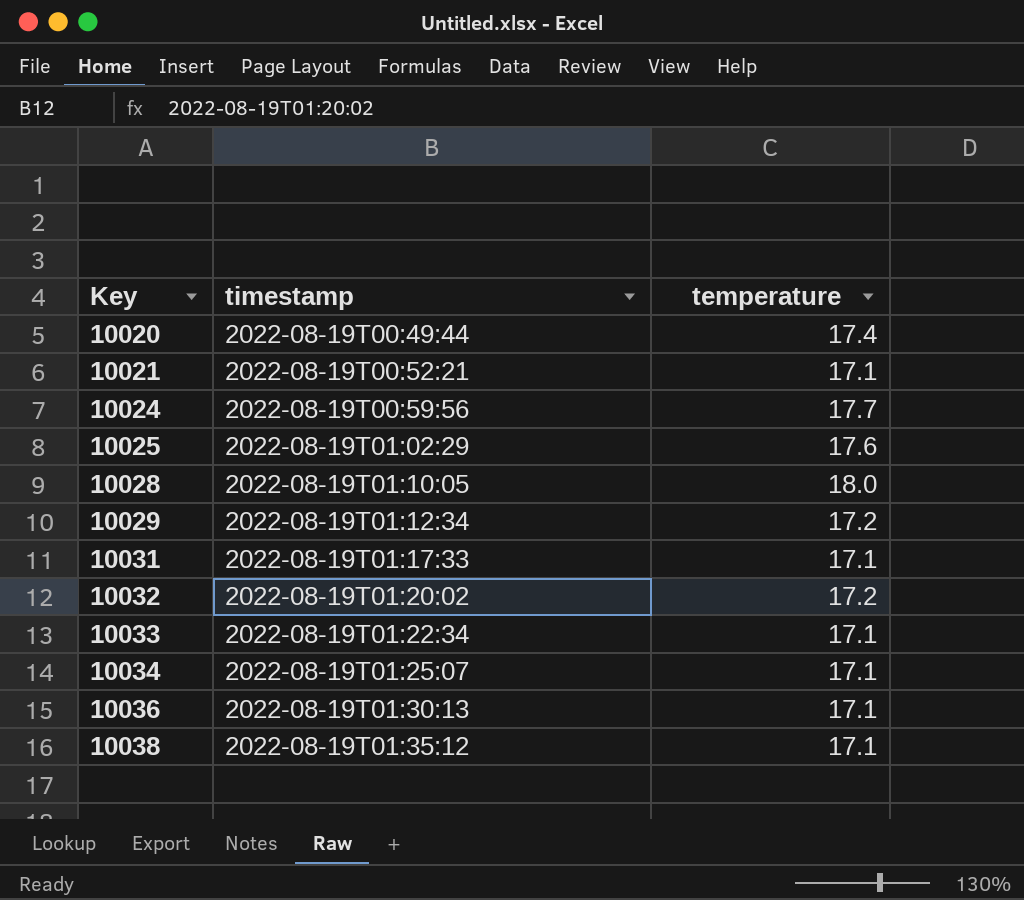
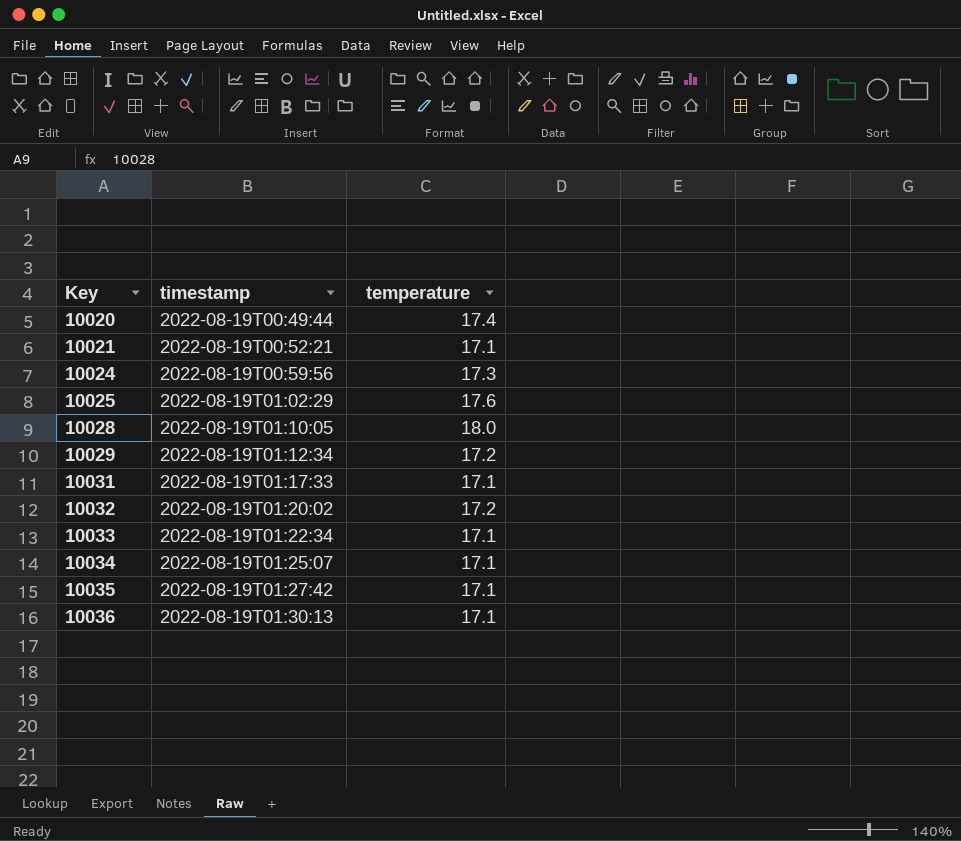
row 10038: 2022-08-19T01:35:12 | 17.1 -> none
10024 | temperature: 17.7 -> 17.3
row 10035: none -> 2022-08-19T01:27:42 | 17.1

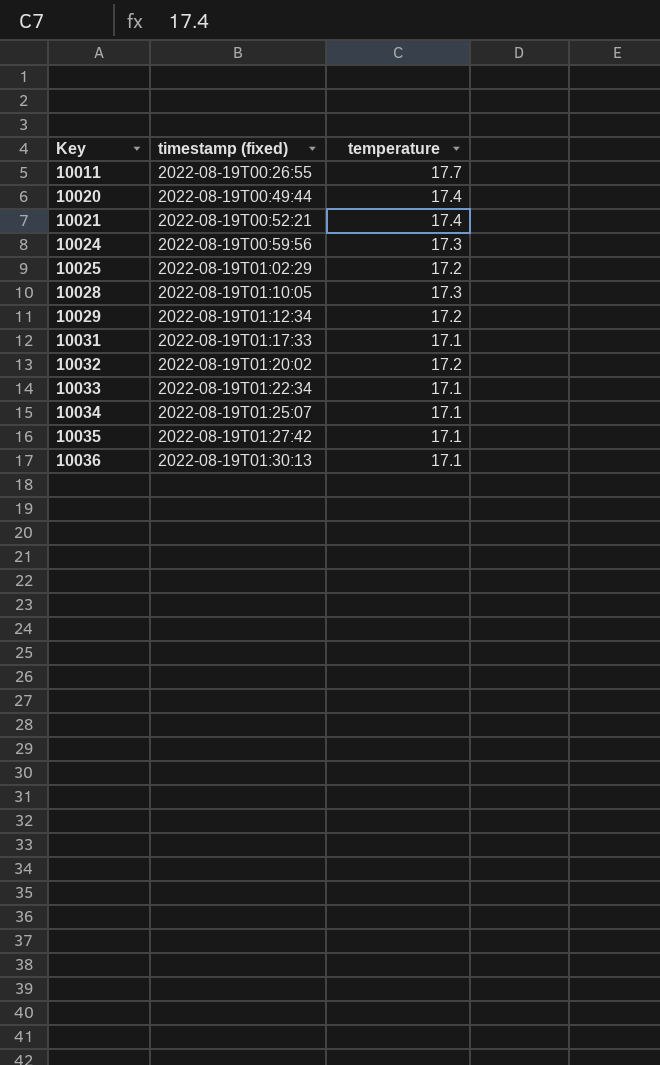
column name: timestamp -> timestamp (fixed)
row 10011: none -> 2022-08-19T00:26:55 | 17.7
10021 | temperature: 17.1 -> 17.4
10025 | temperature: 17.6 -> 17.2
10028 | temperature: 18.0 -> 17.3

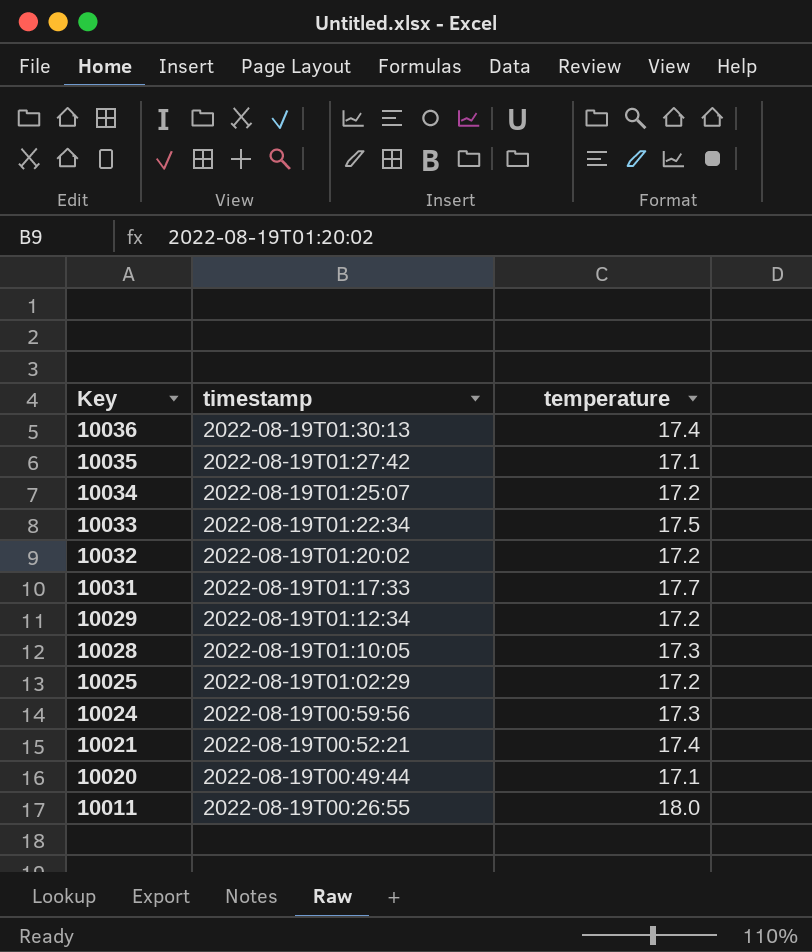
row order: Key ascending -> Key descending
column name: timestamp (fixed) -> timestamp
10036 | temperature: 17.1 -> 17.4
10034 | temperature: 17.1 -> 17.2
10033 | temperature: 17.1 -> 17.5
10031 | temperature: 17.1 -> 17.7
10020 | temperature: 17.4 -> 17.1
10011 | temperature: 17.7 -> 18.0

